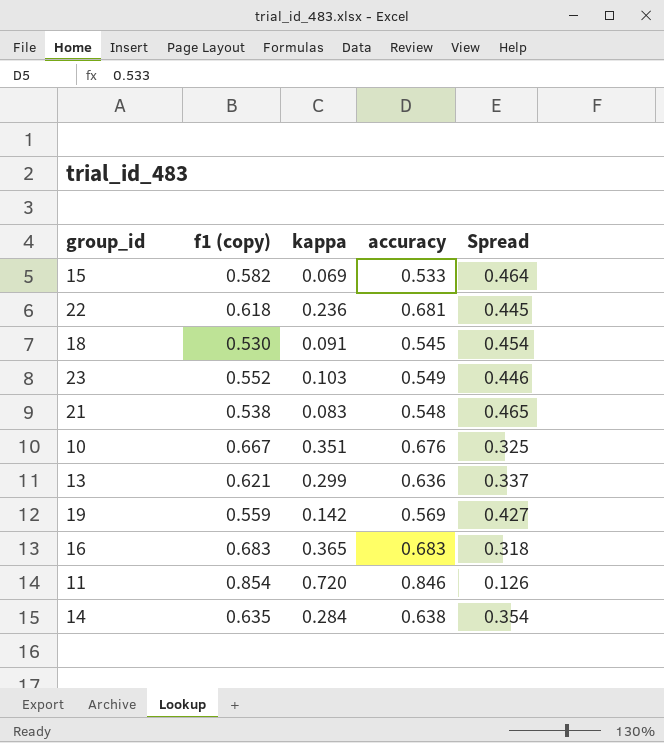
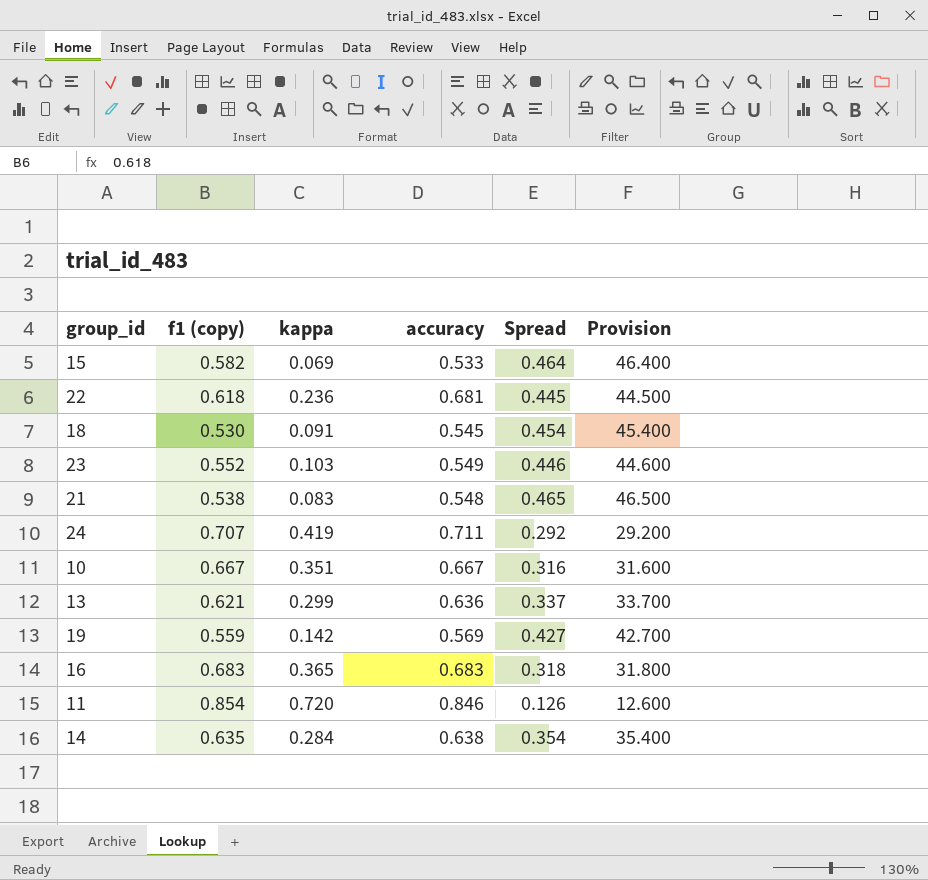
column Provision | formula: none -> [Spread] * 100
row 24: none -> 0.707 | 0.419 | 0.711 | 0.292 | 29.200
10 | accuracy: 0.676 -> 0.667
10 | Spread: 0.325 -> 0.316

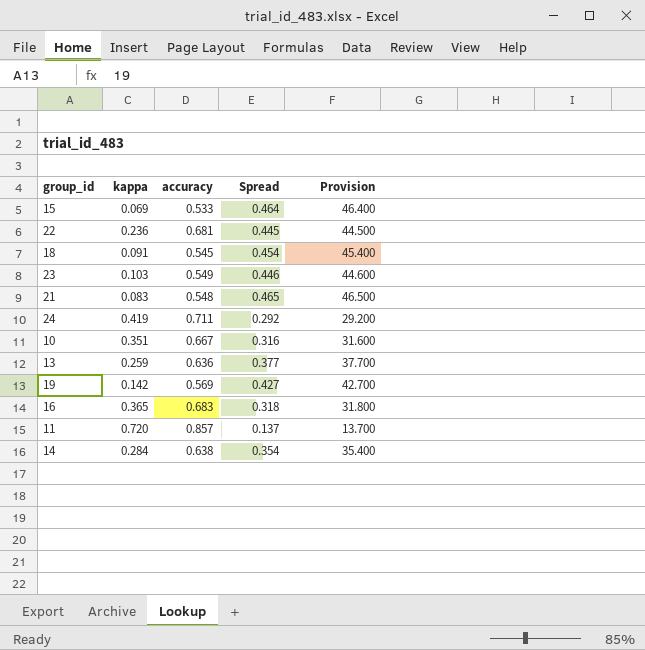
column f1 (copy) | position: 2 -> none
13 | kappa: 0.299 -> 0.259
13 | Spread: 0.337 -> 0.377
13 | Provision: 33.700 -> 37.700
11 | accuracy: 0.846 -> 0.857
11 | Spread: 0.126 -> 0.137
11 | Provision: 12.600 -> 13.700

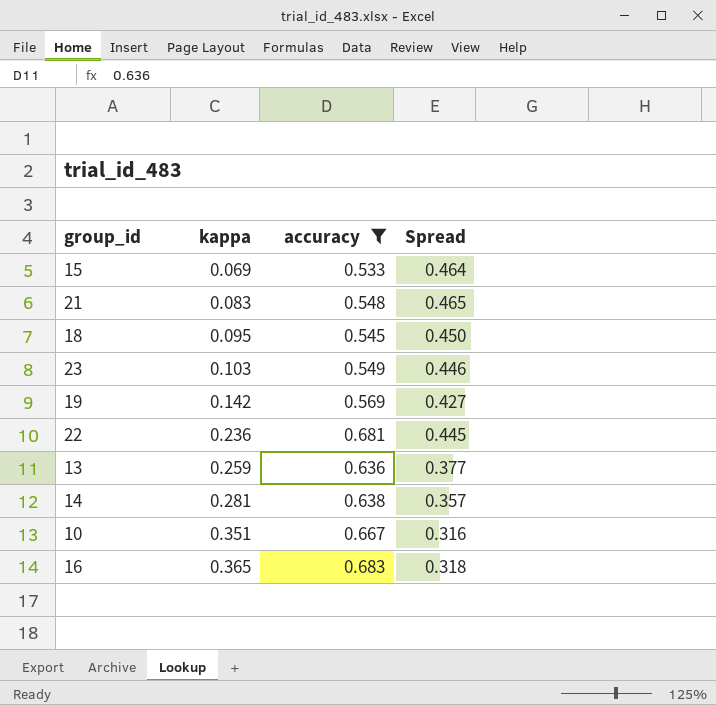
filter: none -> accuracy <= 0.683
row order: none -> kappa ascending
column Provision | formula: [Spread] * 100 -> none
18 | kappa: 0.091 -> 0.095
18 | Spread: 0.454 -> 0.450
14 | kappa: 0.284 -> 0.281
14 | Spread: 0.354 -> 0.357

